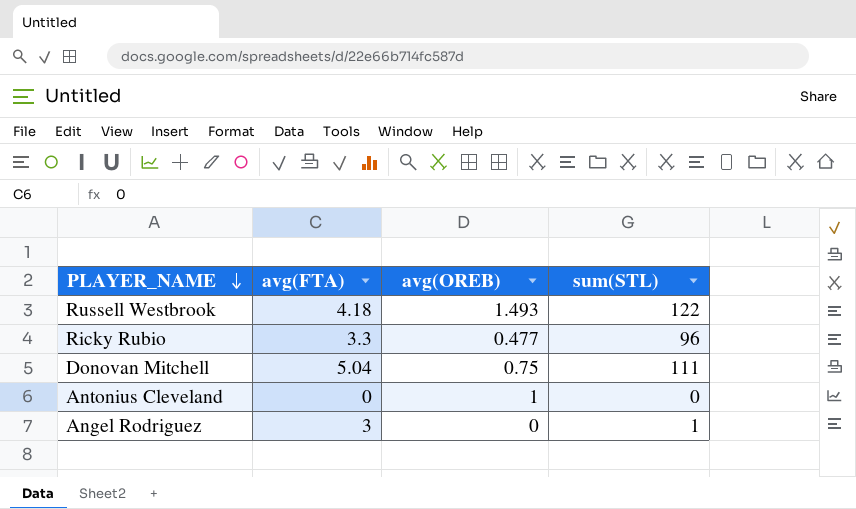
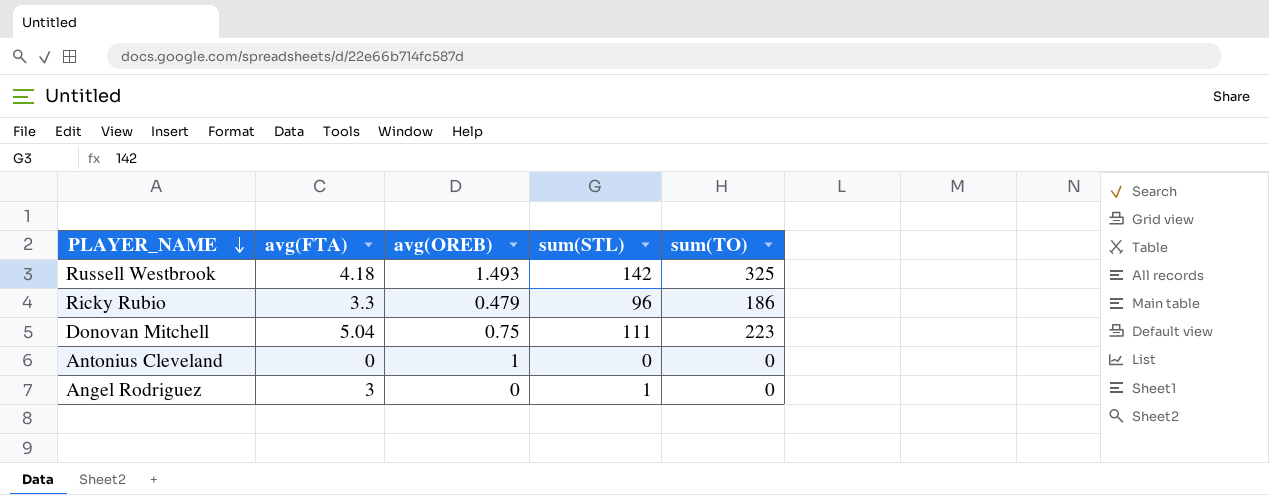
column sum(TO) | position: none -> 5
Russell Westbrook | sum(STL): 122 -> 142
Ricky Rubio | avg(OREB): 0.477 -> 0.479

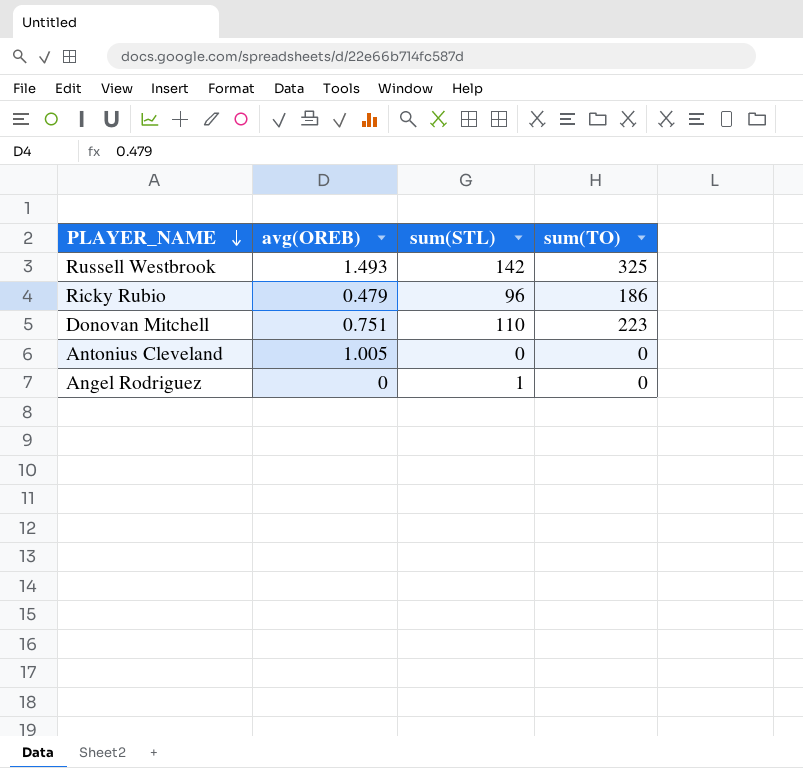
column avg(FTA) | position: 2 -> none
Donovan Mitchell | avg(OREB): 0.75 -> 0.751
Donovan Mitchell | sum(STL): 111 -> 110
Antonius Cleveland | avg(OREB): 1 -> 1.005

